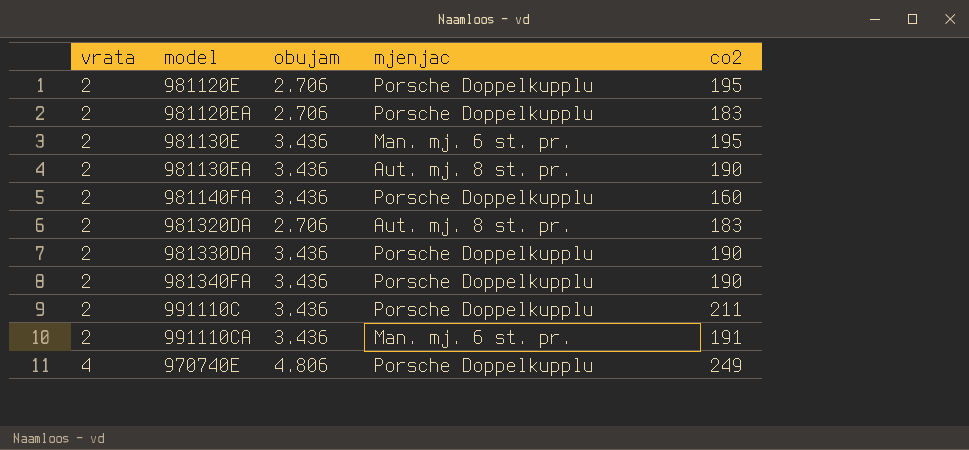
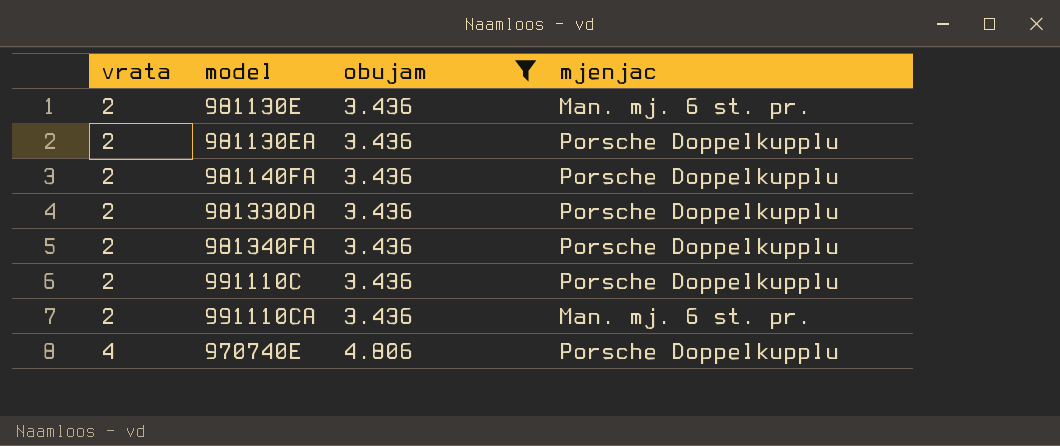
filter: none -> obujam != 2.706
column co2 | position: 5 -> none
981130EA | mjenjac: Aut. mj. 8 st. pr. -> Porsche Doppelkupplu

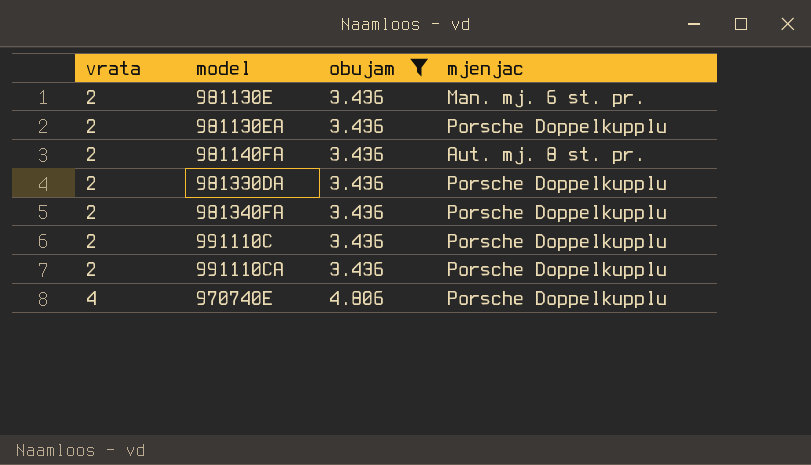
981140FA | mjenjac: Porsche Doppelkupplu -> Aut. mj. 8 st. pr.
991110CA | mjenjac: Man. mj. 6 st. pr. -> Porsche Doppelkupplu

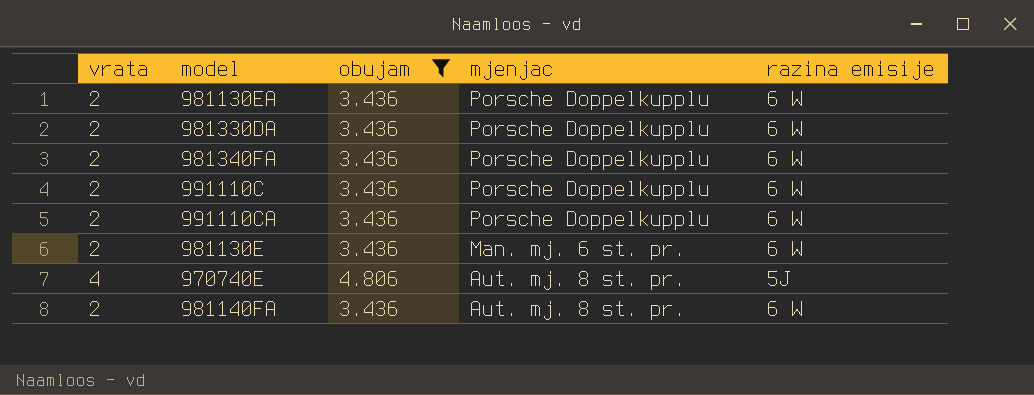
row order: vrata ascending -> mjenjac descending
column razina emisije | position: none -> 5
970740E | mjenjac: Porsche Doppelkupplu -> Aut. mj. 8 st. pr.

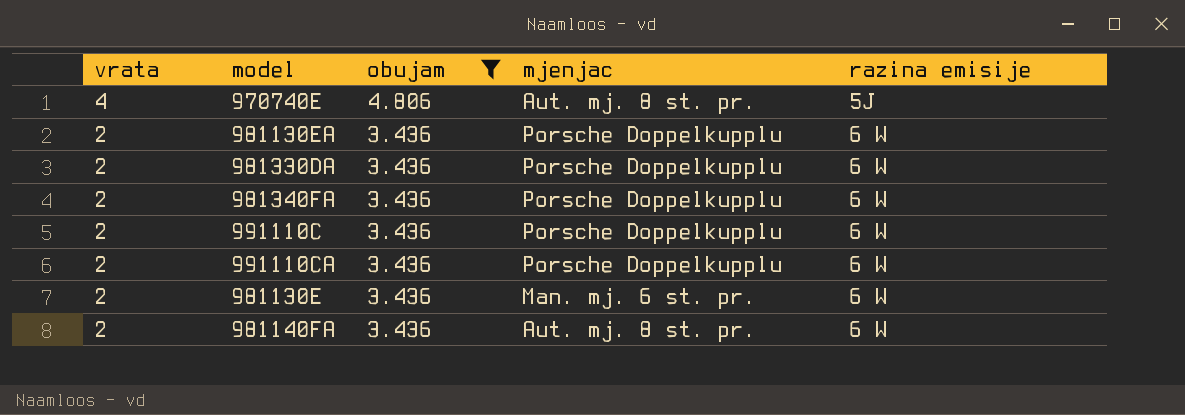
row order: mjenjac descending -> vrata descending

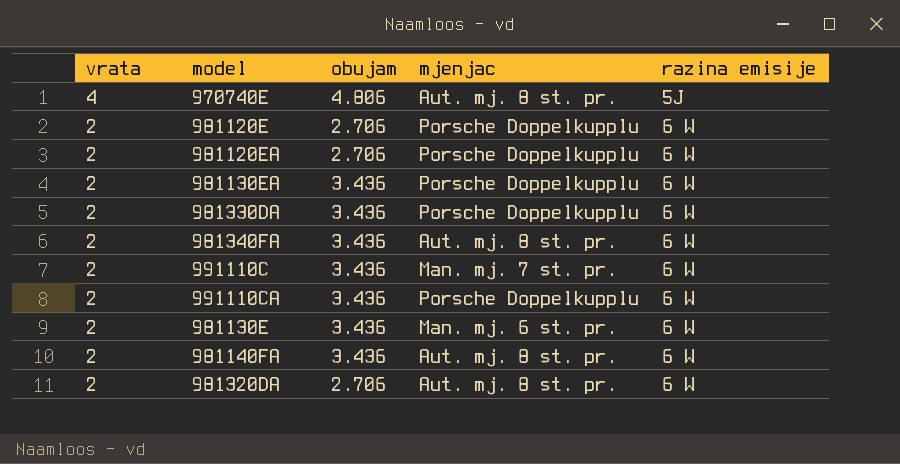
filter: obujam != 2.706 -> none
981340FA | mjenjac: Porsche Doppelkupplu -> Aut. mj. 8 st. pr.
991110C | mjenjac: Porsche Doppelkupplu -> Man. mj. 7 st. pr.

